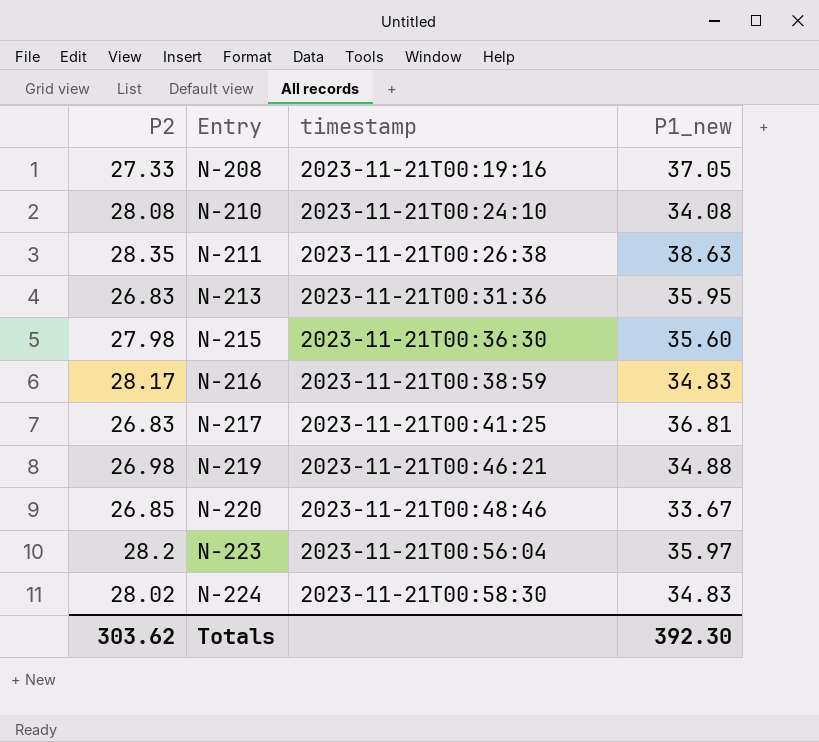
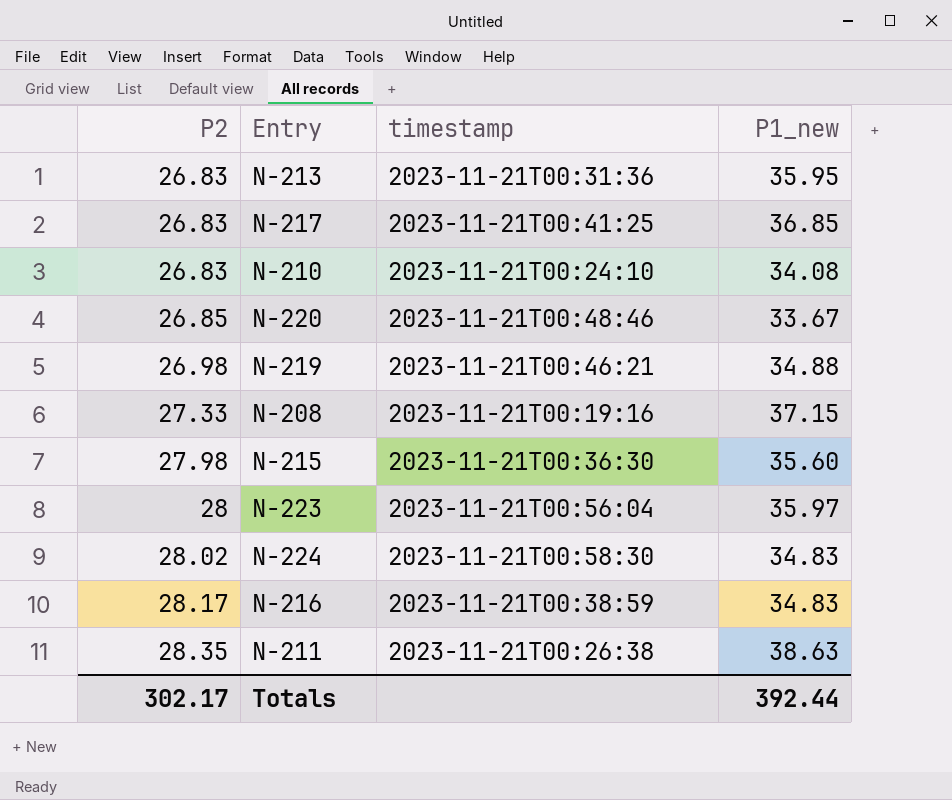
row order: Entry ascending -> P2 ascending
N-217 | P1_new: 36.81 -> 36.85
N-210 | P2: 28.08 -> 26.83
N-208 | P1_new: 37.05 -> 37.15
N-223 | P2: 28.2 -> 28
Totals | P2: 303.62 -> 302.17
Totals | P1_new: 392.30 -> 392.44

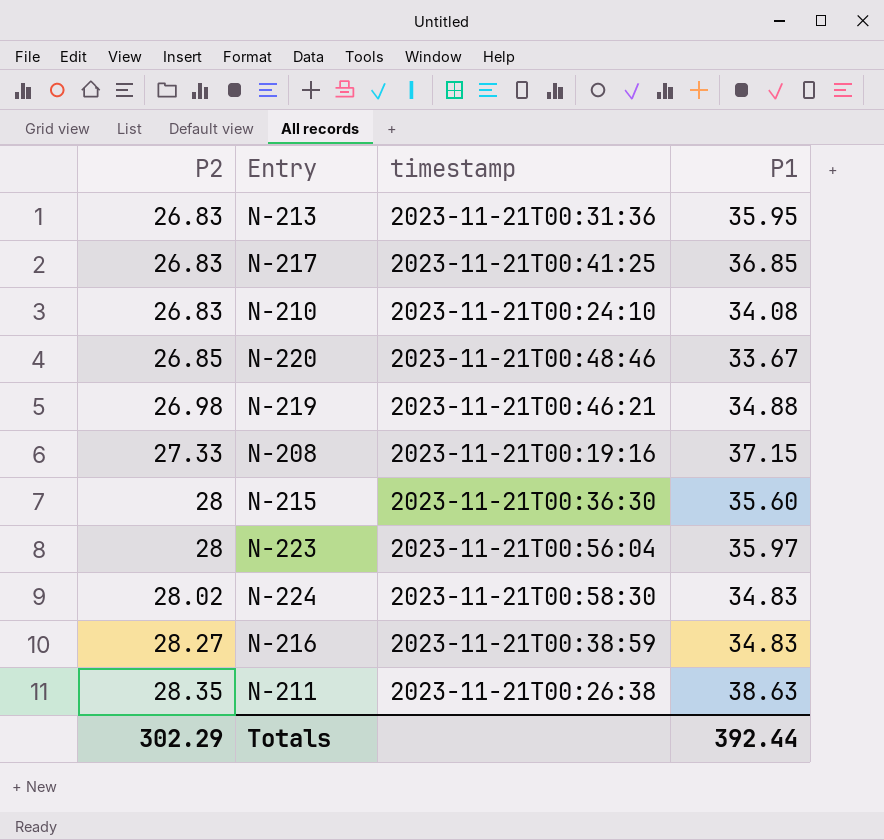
column name: P1_new -> P1
N-215 | P2: 27.98 -> 28
N-216 | P2: 28.17 -> 28.27
Totals | P2: 302.17 -> 302.29

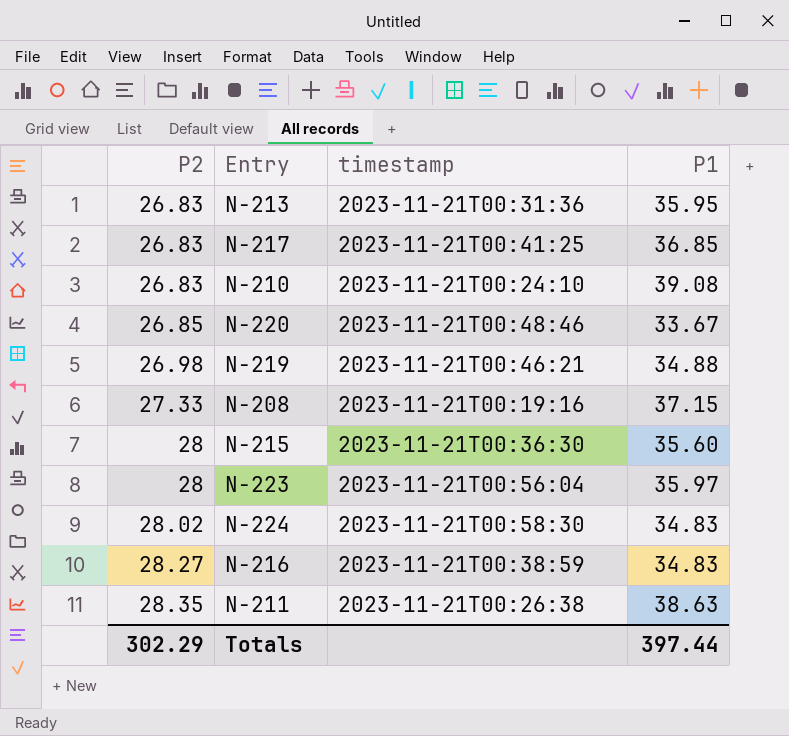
N-210 | P1: 34.08 -> 39.08
Totals | P1: 392.44 -> 397.44

